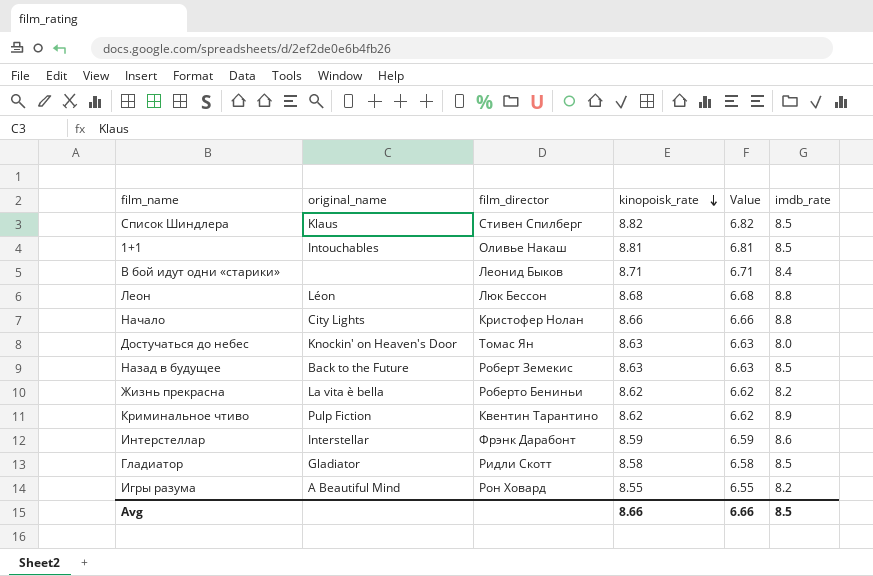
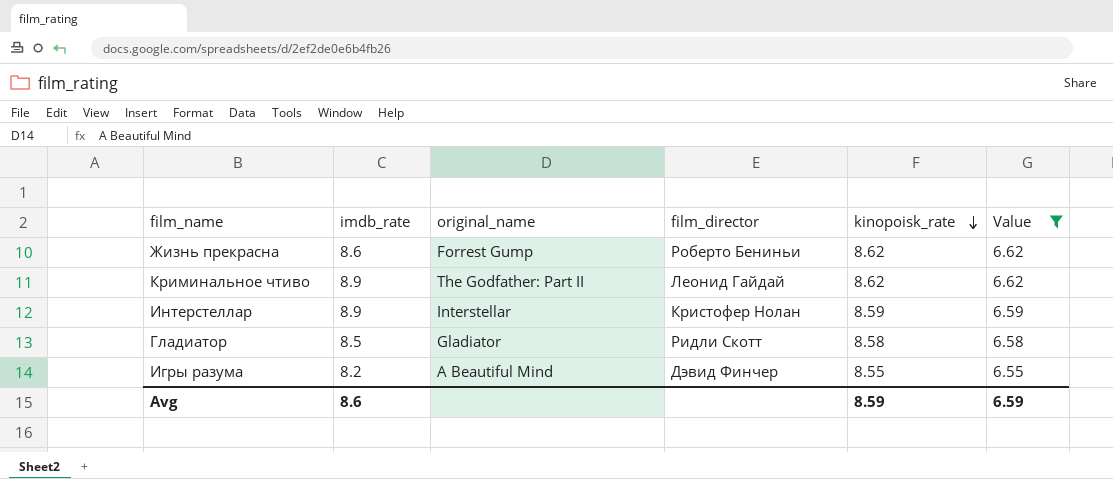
filter: none -> Value <= 6.62
column imdb_rate | position: 6 -> 2
Жизнь прекрасна | imdb_rate: 8.2 -> 8.6
Жизнь прекрасна | original_name: La vita è bella -> Forrest Gump
Криминальное чтиво | original_name: Pulp Fiction -> The Godfather: Part II
Криминальное чтиво | film_director: Квентин Тарантино -> Леонид Гайдай
Интерстеллар | imdb_rate: 8.6 -> 8.9
Интерстеллар | film_director: Фрэнк Дарабонт -> Кристофер Нолан
Игры разума | film_director: Рон Ховард -> Дэвид Финчер
Avg | imdb_rate: 8.5 -> 8.6
Avg | kinopoisk_rate: 8.66 -> 8.59
Avg | Value: 6.66 -> 6.59

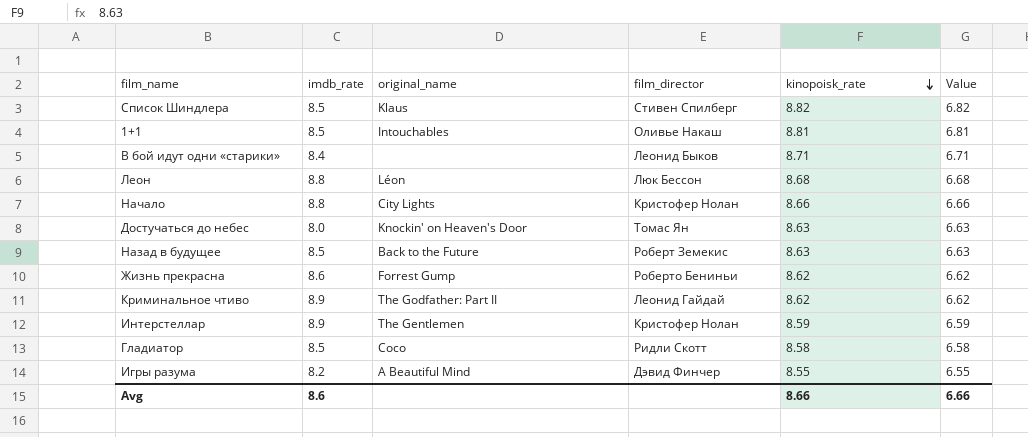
filter: Value <= 6.62 -> none
Интерстеллар | original_name: Interstellar -> The Gentlemen
Гладиатор | original_name: Gladiator -> Coco
Avg | kinopoisk_rate: 8.59 -> 8.66
Avg | Value: 6.59 -> 6.66

